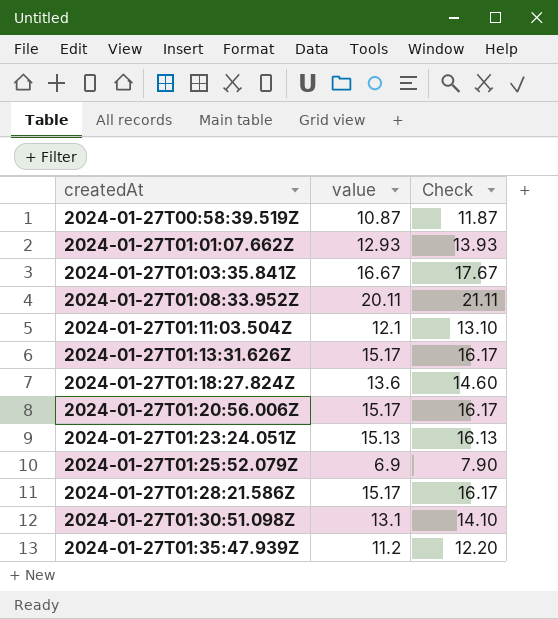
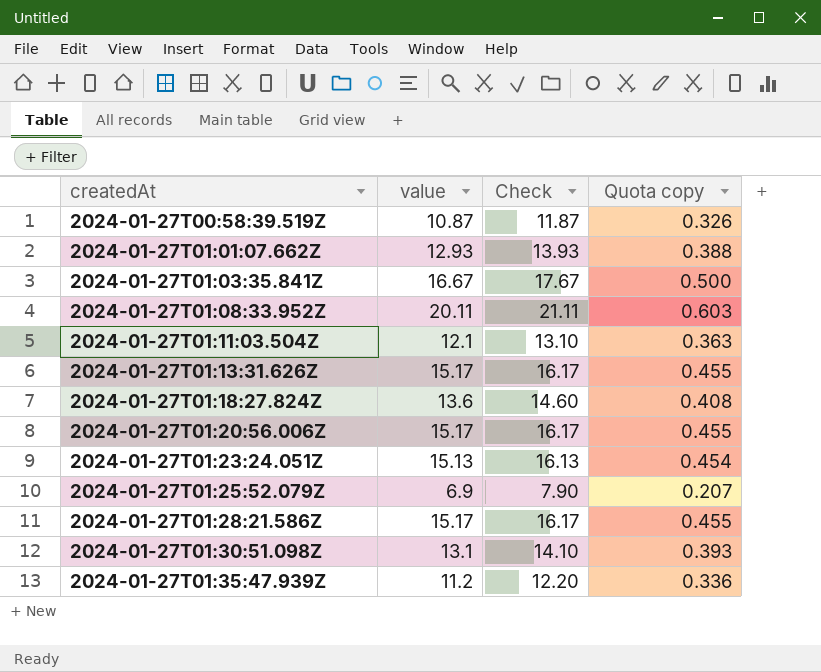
column Quota copy | formula: none -> [value] * 0.03

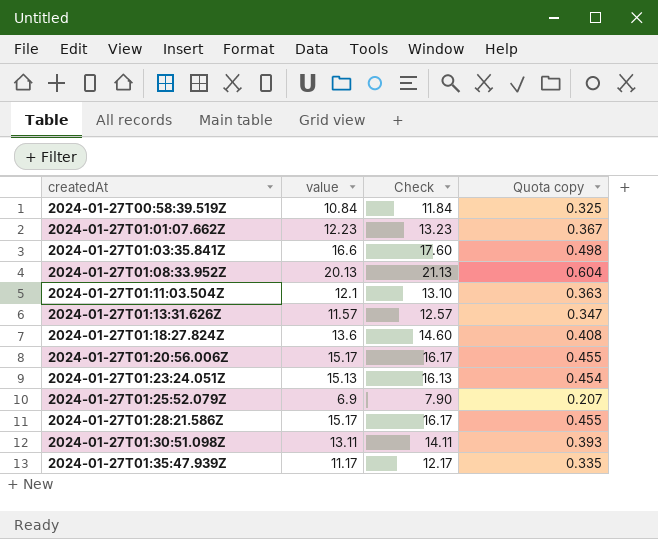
2024-01-27T00:58:39.519Z | value: 10.87 -> 10.84
2024-01-27T00:58:39.519Z | Check: 11.87 -> 11.84
2024-01-27T00:58:39.519Z | Quota copy: 0.326 -> 0.325
2024-01-27T01:01:07.662Z | value: 12.93 -> 12.23
2024-01-27T01:01:07.662Z | Check: 13.93 -> 13.23
2024-01-27T01:01:07.662Z | Quota copy: 0.388 -> 0.367
2024-01-27T01:03:35.841Z | value: 16.67 -> 16.6
2024-01-27T01:03:35.841Z | Check: 17.67 -> 17.60
2024-01-27T01:03:35.841Z | Quota copy: 0.500 -> 0.498
2024-01-27T01:08:33.952Z | value: 20.11 -> 20.13
2024-01-27T01:08:33.952Z | Check: 21.11 -> 21.13
2024-01-27T01:08:33.952Z | Quota copy: 0.603 -> 0.604
2024-01-27T01:13:31.626Z | value: 15.17 -> 11.57
2024-01-27T01:13:31.626Z | Check: 16.17 -> 12.57
2024-01-27T01:13:31.626Z | Quota copy: 0.455 -> 0.347
2024-01-27T01:30:51.098Z | value: 13.1 -> 13.11
2024-01-27T01:30:51.098Z | Check: 14.10 -> 14.11
2024-01-27T01:35:47.939Z | value: 11.2 -> 11.17
2024-01-27T01:35:47.939Z | Check: 12.20 -> 12.17
2024-01-27T01:35:47.939Z | Quota copy: 0.336 -> 0.335

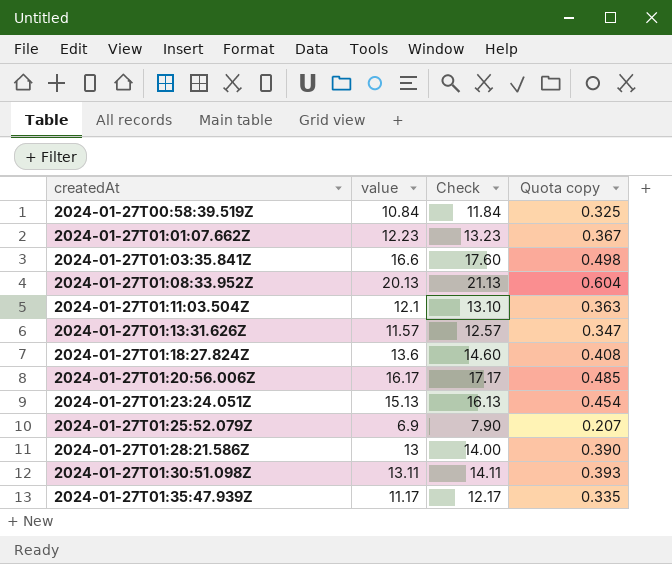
2024-01-27T01:20:56.006Z | value: 15.17 -> 16.17
2024-01-27T01:20:56.006Z | Check: 16.17 -> 17.17
2024-01-27T01:20:56.006Z | Quota copy: 0.455 -> 0.485
2024-01-27T01:28:21.586Z | value: 15.17 -> 13
2024-01-27T01:28:21.586Z | Check: 16.17 -> 14.00
2024-01-27T01:28:21.586Z | Quota copy: 0.455 -> 0.390

